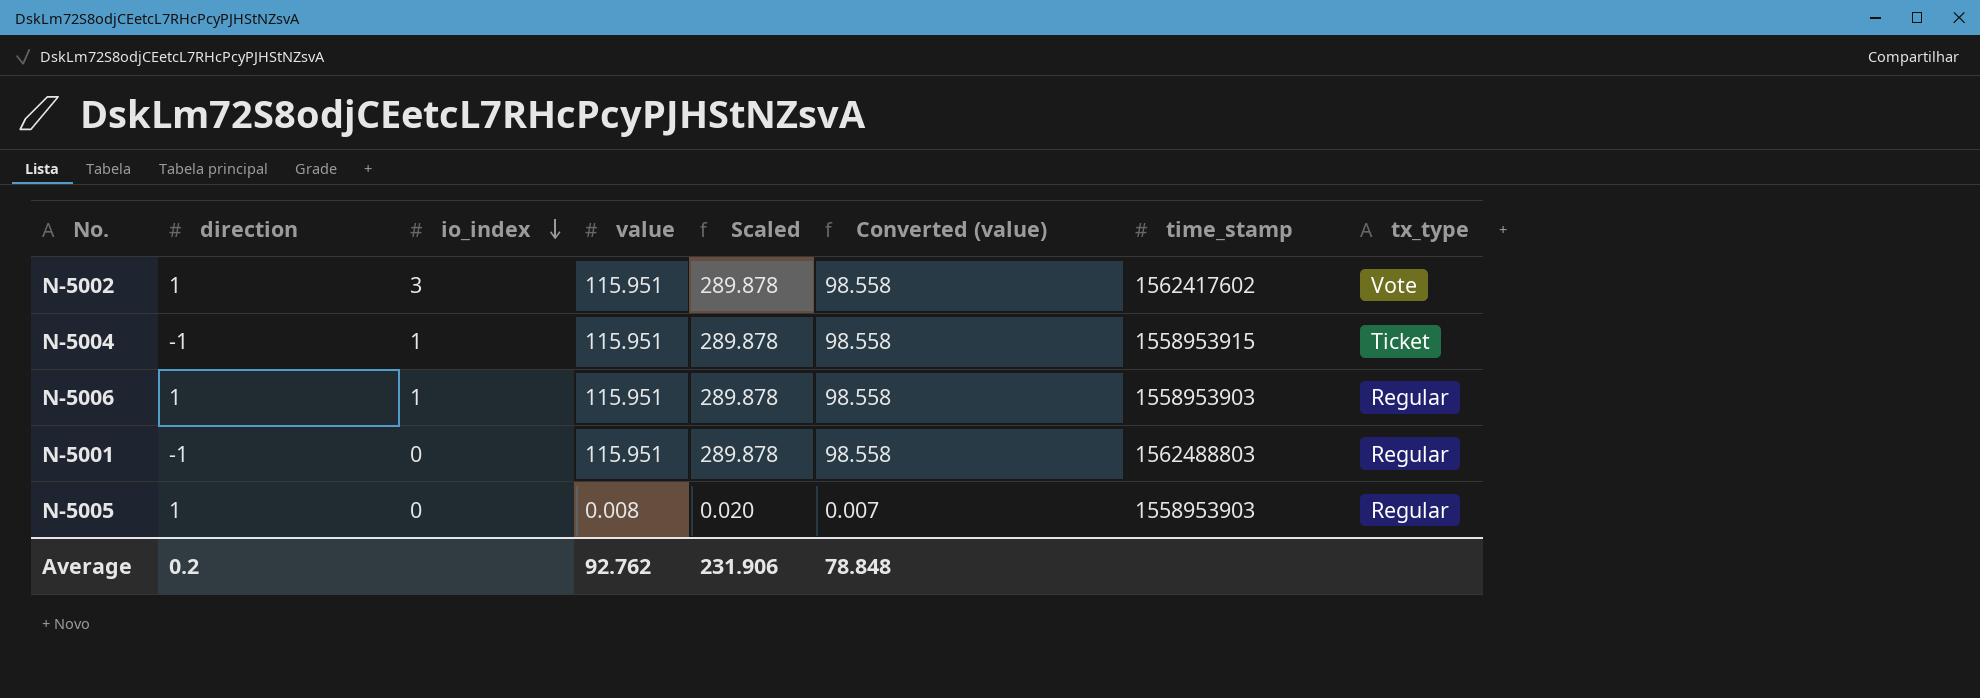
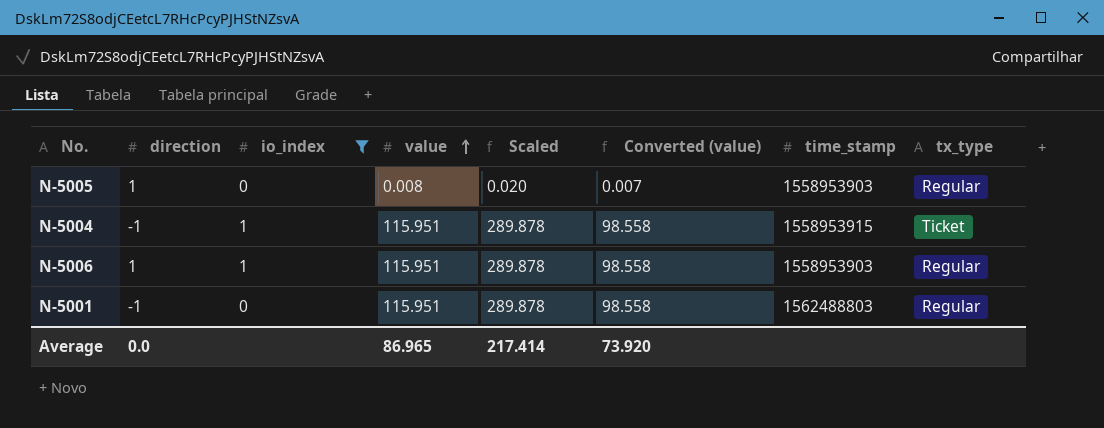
filter: none -> io_index != 3
row order: io_index descending -> value ascending
Average | direction: 0.2 -> 0.0
Average | value: 92.762 -> 86.965
Average | Scaled: 231.906 -> 217.414
Average | Converted (value): 78.848 -> 73.920

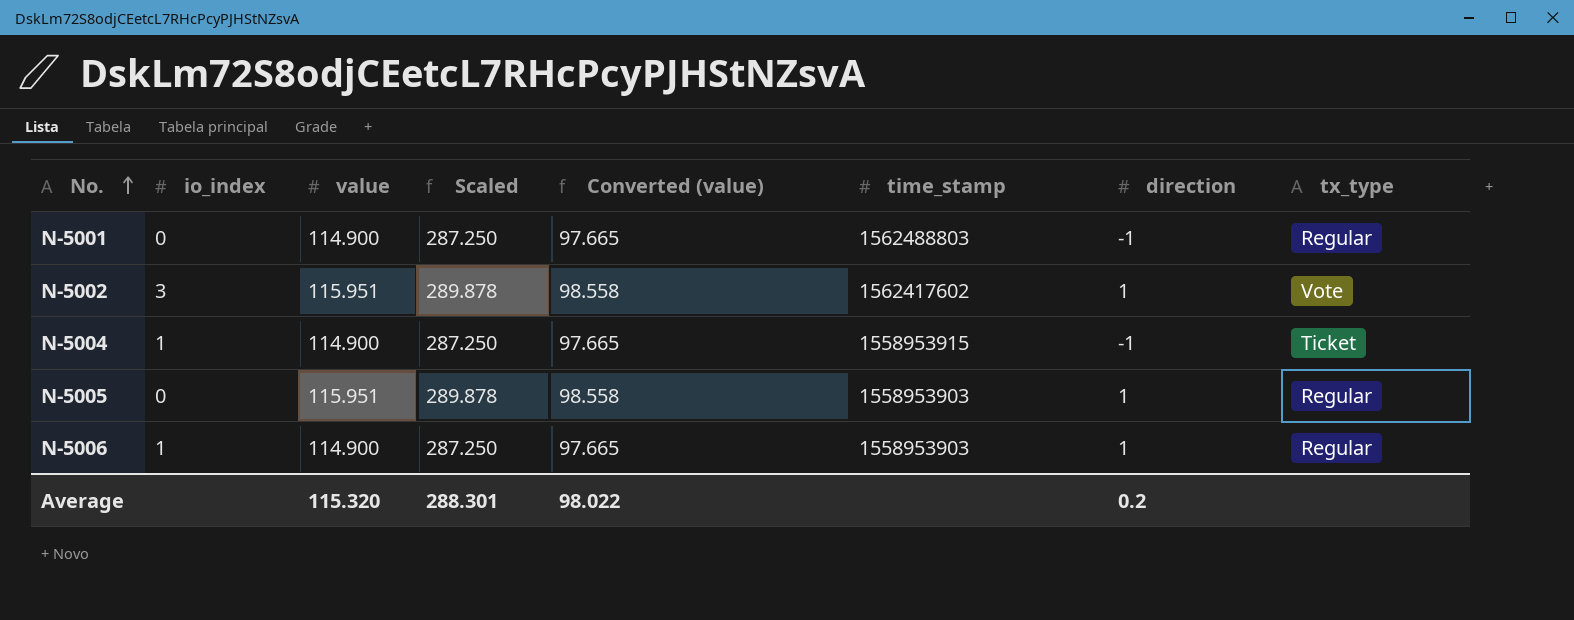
filter: io_index != 3 -> none
row order: value ascending -> No. ascending
column direction | position: 2 -> 7
N-5001 | value: 115.951 -> 114.900
N-5001 | Scaled: 289.878 -> 287.250
N-5001 | Converted (value): 98.558 -> 97.665
N-5004 | value: 115.951 -> 114.900
N-5004 | Scaled: 289.878 -> 287.250
N-5004 | Converted (value): 98.558 -> 97.665
N-5005 | value: 0.008 -> 115.951
N-5005 | Scaled: 0.020 -> 289.878
N-5005 | Converted (value): 0.007 -> 98.558
N-5006 | value: 115.951 -> 114.900
N-5006 | Scaled: 289.878 -> 287.250
N-5006 | Converted (value): 98.558 -> 97.665
Average | value: 86.965 -> 115.320
Average | Scaled: 217.414 -> 288.301
Average | Converted (value): 73.920 -> 98.022
Average | direction: 0.0 -> 0.2

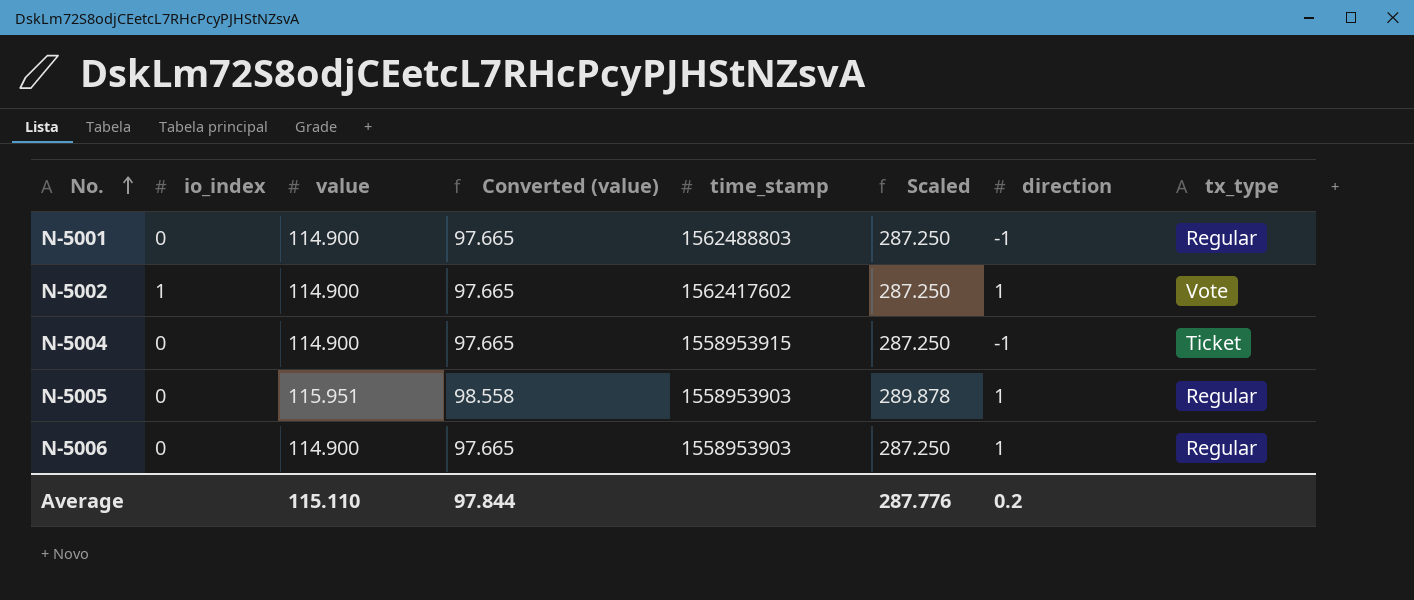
column Scaled | position: 4 -> 6
N-5002 | io_index: 3 -> 1
N-5002 | value: 115.951 -> 114.900
N-5002 | Converted (value): 98.558 -> 97.665
N-5002 | Scaled: 289.878 -> 287.250
N-5004 | io_index: 1 -> 0
N-5006 | io_index: 1 -> 0
Average | value: 115.320 -> 115.110
Average | Converted (value): 98.022 -> 97.844
Average | Scaled: 288.301 -> 287.776

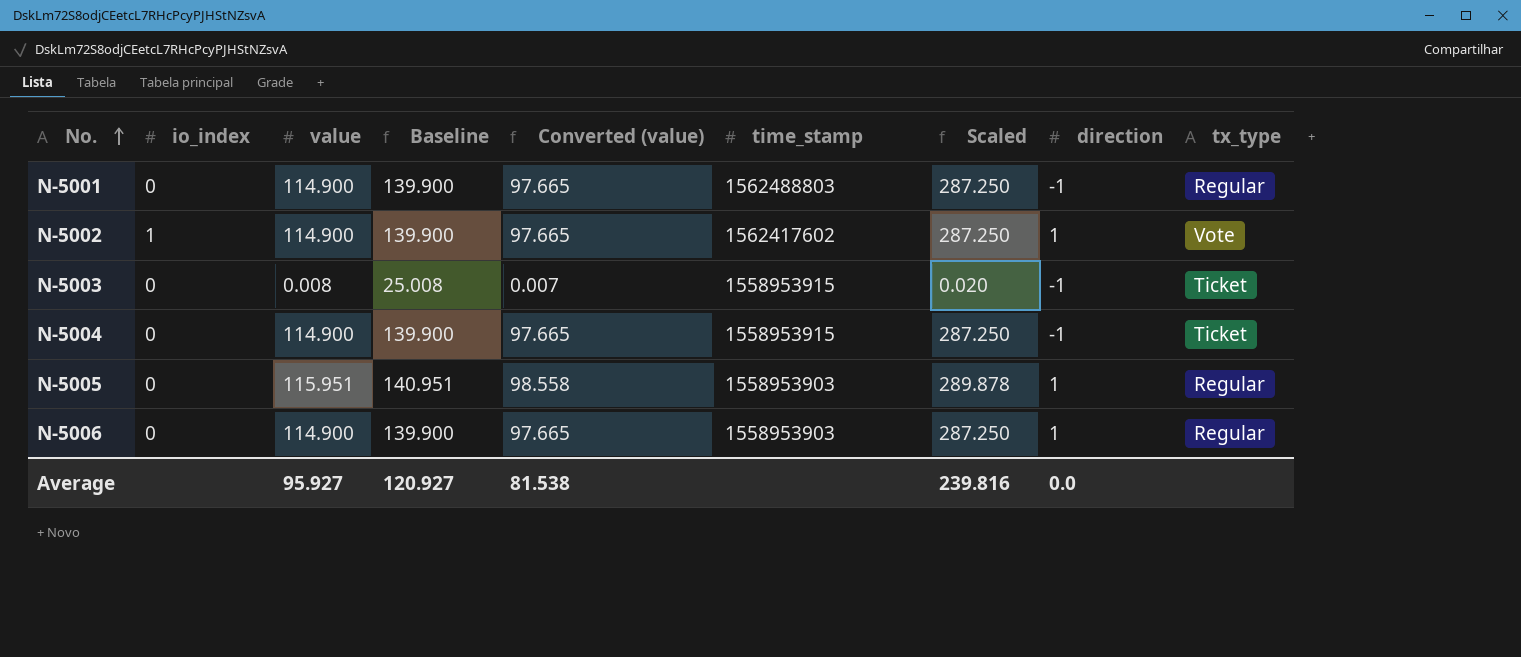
column Baseline | formula: none -> [value] + 25
row N-5003: none -> 0 | 0.008 | 25.008 | 0.007 | 1558953915 | 0.020 | -1 | Ticket
Average | value: 115.110 -> 95.927
Average | Converted (value): 97.844 -> 81.538
Average | Scaled: 287.776 -> 239.816
Average | direction: 0.2 -> 0.0

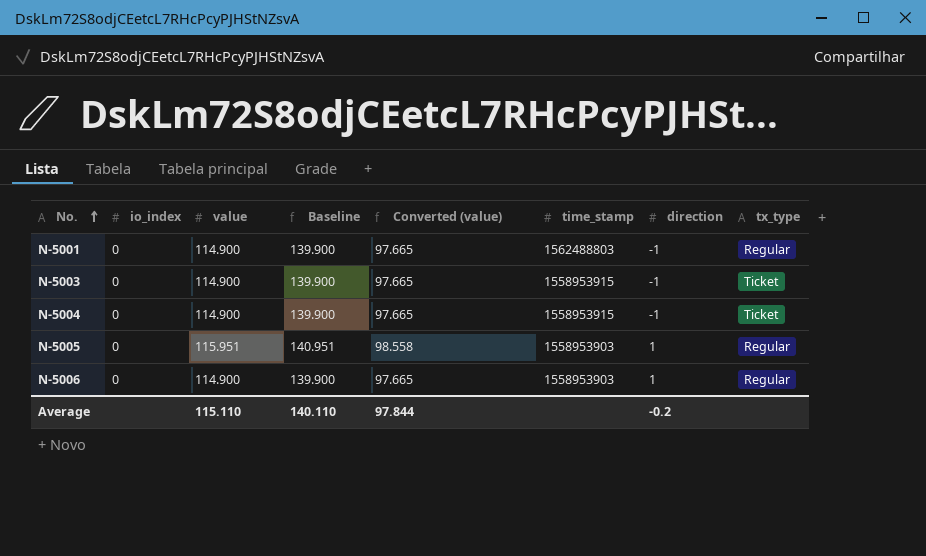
column Scaled | formula: [value] * 2.5 -> none
row N-5002: 1 | 114.900 | 139.900 | 97.665 | 1562417602 | 287.250 | 1 | Vote -> none
N-5003 | value: 0.008 -> 114.900
N-5003 | Baseline: 25.008 -> 139.900
N-5003 | Converted (value): 0.007 -> 97.665
Average | value: 95.927 -> 115.110
Average | Baseline: 120.927 -> 140.110
Average | Converted (value): 81.538 -> 97.844
Average | direction: 0.0 -> -0.2

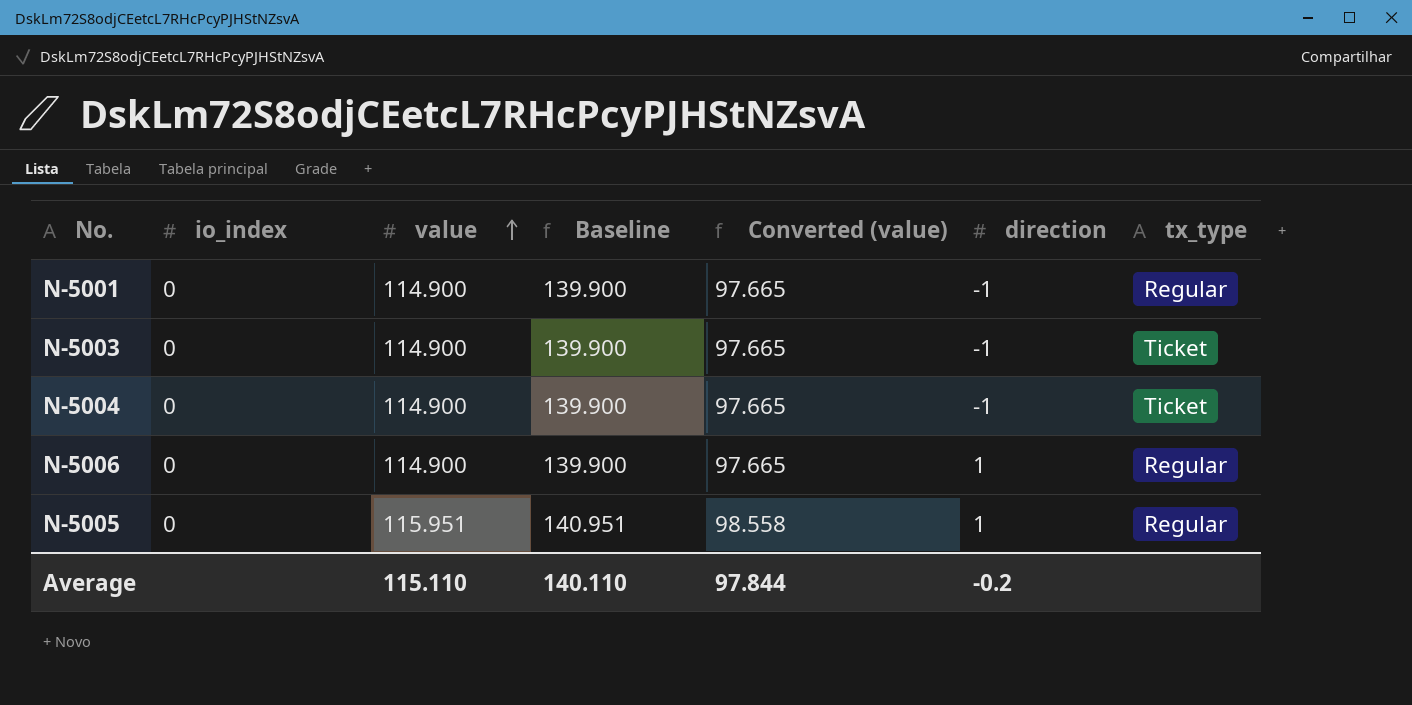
row order: No. ascending -> value ascending
column time_stamp | position: 6 -> none

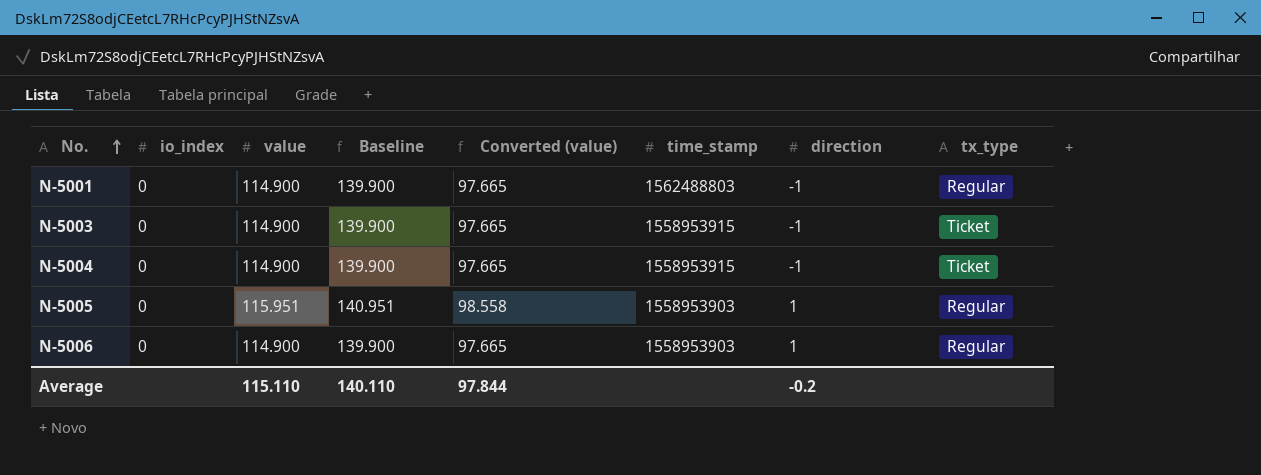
row order: value ascending -> No. ascending
column time_stamp | position: none -> 6

